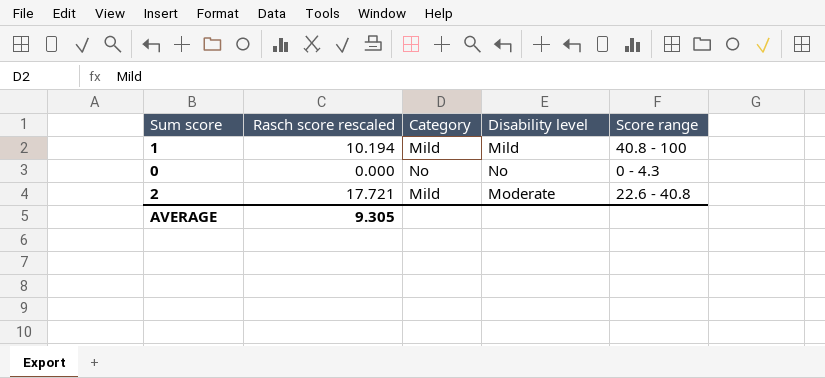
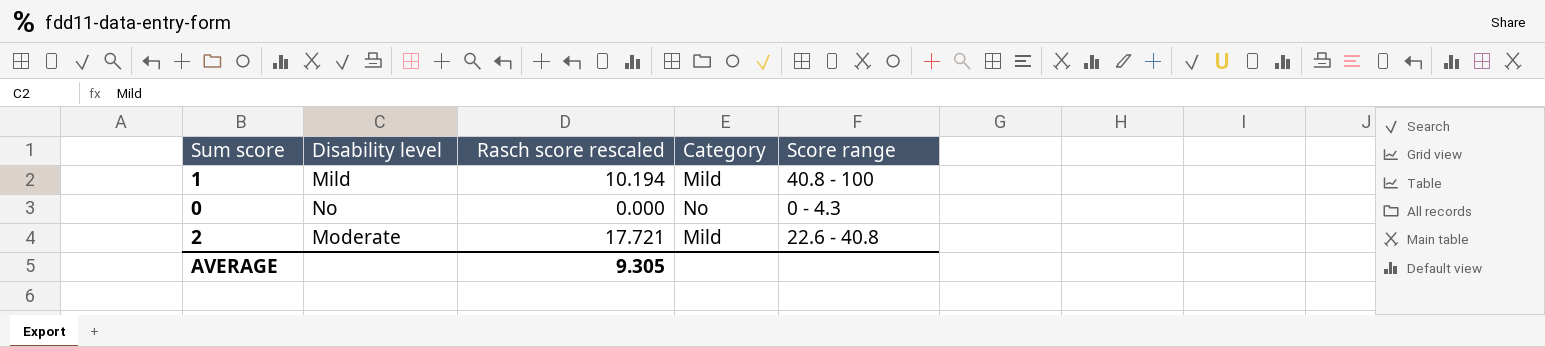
column Disability level | position: 4 -> 2

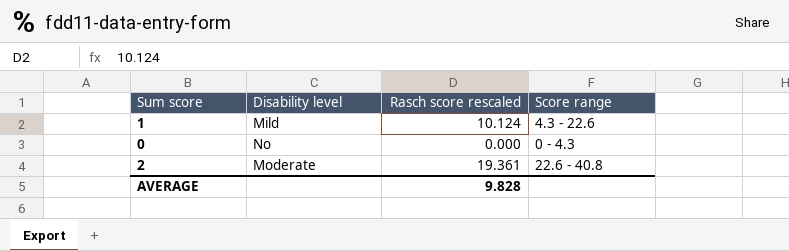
column Category | position: 4 -> none
1 | Rasch score rescaled: 10.194 -> 10.124
1 | Score range: 40.8 - 100 -> 4.3 - 22.6
2 | Rasch score rescaled: 17.721 -> 19.361
AVERAGE | Rasch score rescaled: 9.305 -> 9.828

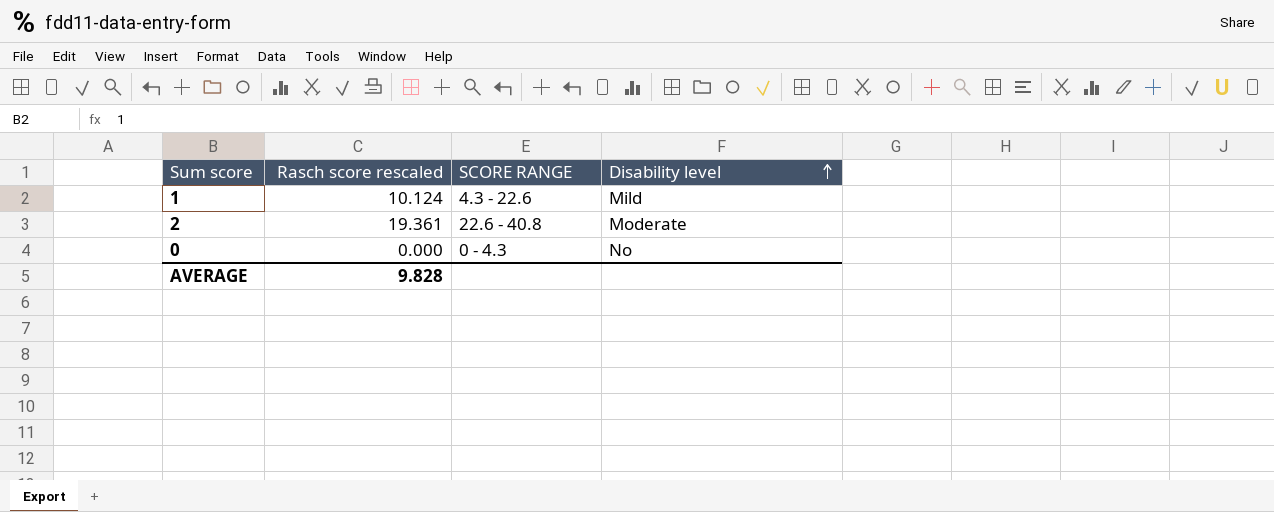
row order: none -> Disability level ascending
column name: Score range -> SCORE RANGE
column Disability level | position: 2 -> 4

